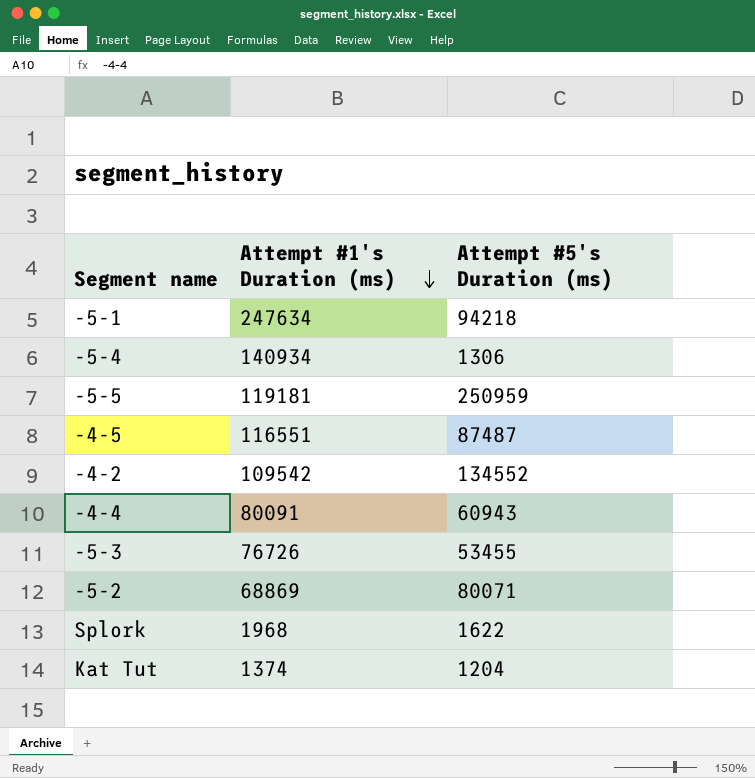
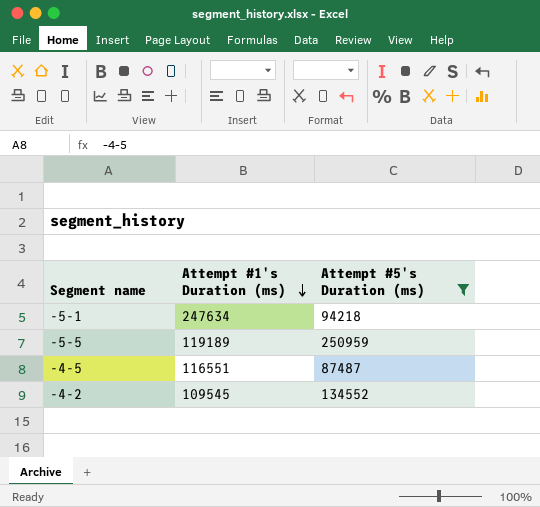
filter: none -> Attempt #5's Duration (ms) >= 87487
-5-5 | Attempt #1's Duration (ms): 119181 -> 119189
-4-2 | Attempt #1's Duration (ms): 109542 -> 109545

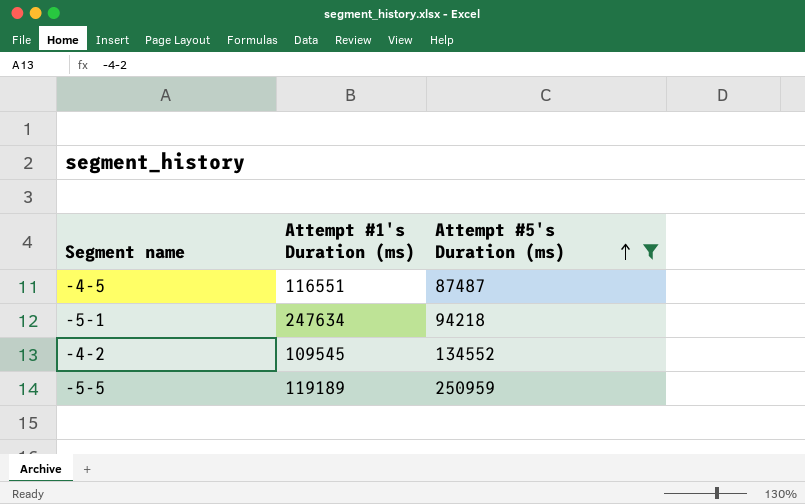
row order: Attempt #1's Duration (ms) descending -> Attempt #5's Duration (ms) ascending

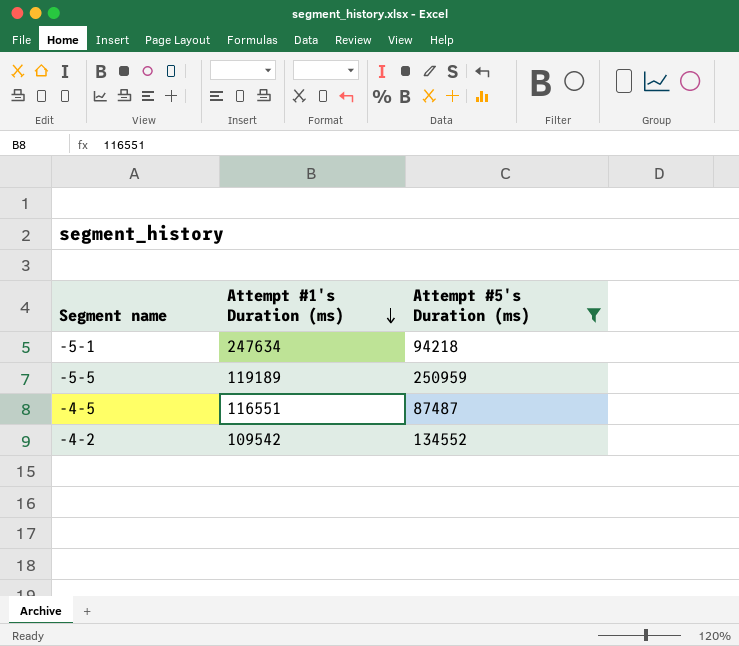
row order: Attempt #5's Duration (ms) ascending -> Attempt #1's Duration (ms) descending
-4-2 | Attempt #1's Duration (ms): 109545 -> 109542

